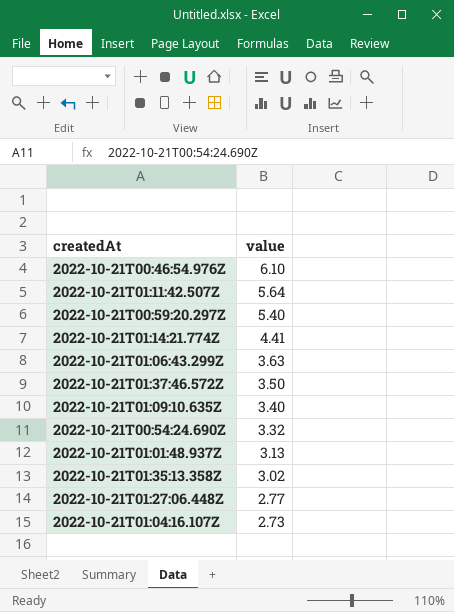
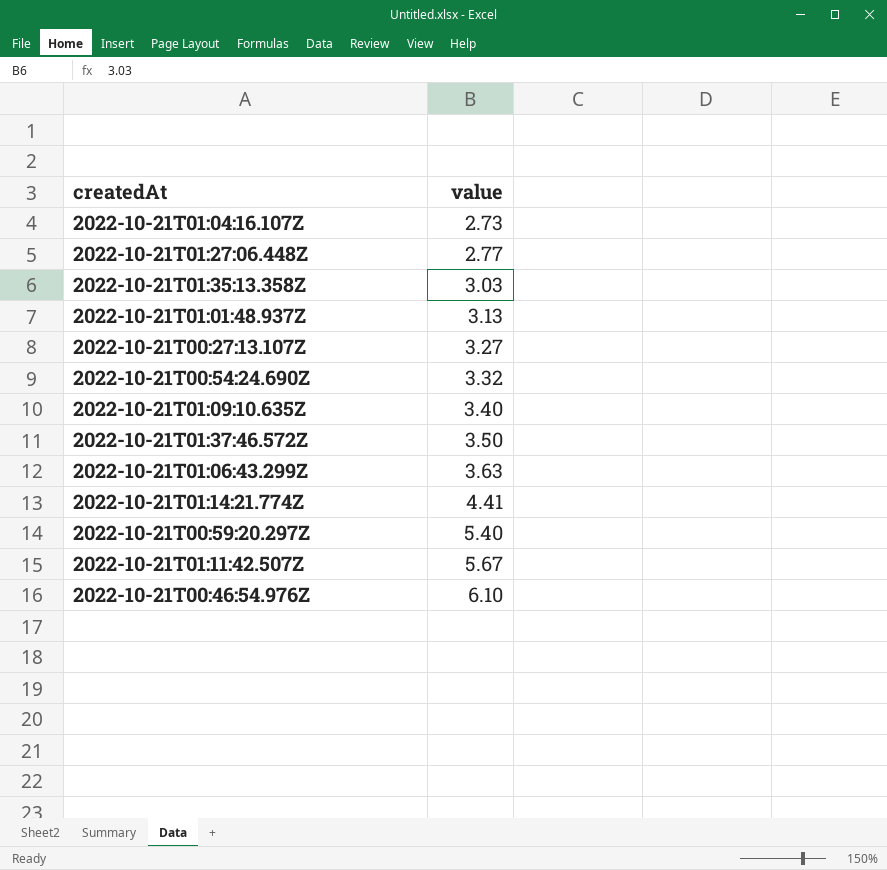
row order: value descending -> value ascending
2022-10-21T01:35:13.358Z | value: 3.02 -> 3.03
row 2022-10-21T00:27:13.107Z: none -> 3.27
2022-10-21T01:11:42.507Z | value: 5.64 -> 5.67

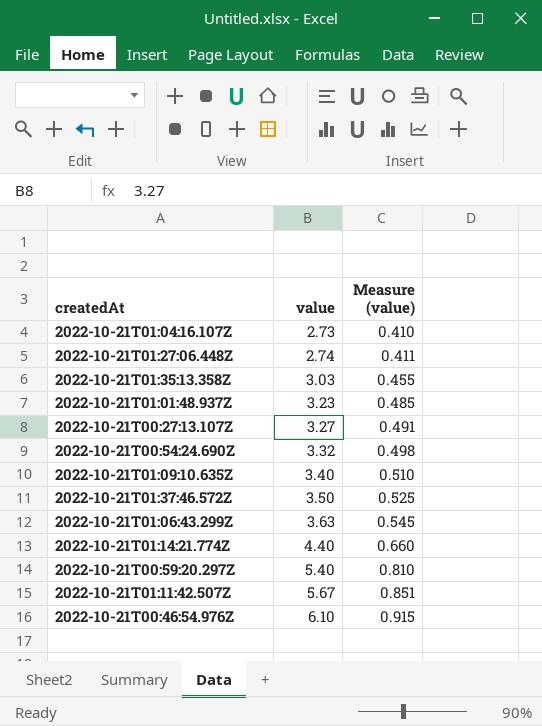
column Measure (value) | formula: none -> [value] * 0.15
2022-10-21T01:27:06.448Z | value: 2.77 -> 2.74
2022-10-21T01:01:48.937Z | value: 3.13 -> 3.23
2022-10-21T01:14:21.774Z | value: 4.41 -> 4.40

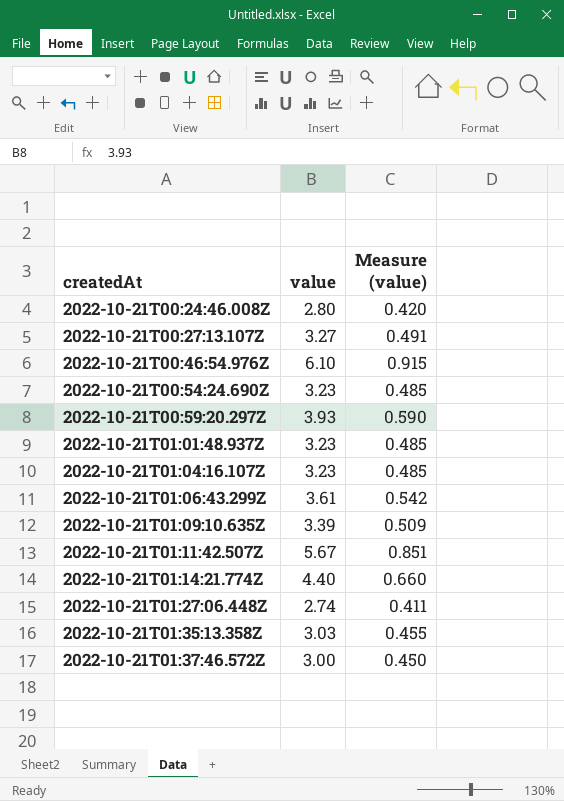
row order: value ascending -> createdAt ascending
row 2022-10-21T00:24:46.008Z: none -> 2.80 | 0.420
2022-10-21T00:54:24.690Z | value: 3.32 -> 3.23
2022-10-21T00:54:24.690Z | Measure (value): 0.498 -> 0.485
2022-10-21T00:59:20.297Z | value: 5.40 -> 3.93
2022-10-21T00:59:20.297Z | Measure (value): 0.810 -> 0.590
2022-10-21T01:04:16.107Z | value: 2.73 -> 3.23
2022-10-21T01:04:16.107Z | Measure (value): 0.410 -> 0.485
2022-10-21T01:06:43.299Z | value: 3.63 -> 3.61
2022-10-21T01:06:43.299Z | Measure (value): 0.545 -> 0.542
2022-10-21T01:09:10.635Z | value: 3.40 -> 3.39
2022-10-21T01:09:10.635Z | Measure (value): 0.510 -> 0.509
2022-10-21T01:37:46.572Z | value: 3.50 -> 3.00
2022-10-21T01:37:46.572Z | Measure (value): 0.525 -> 0.450

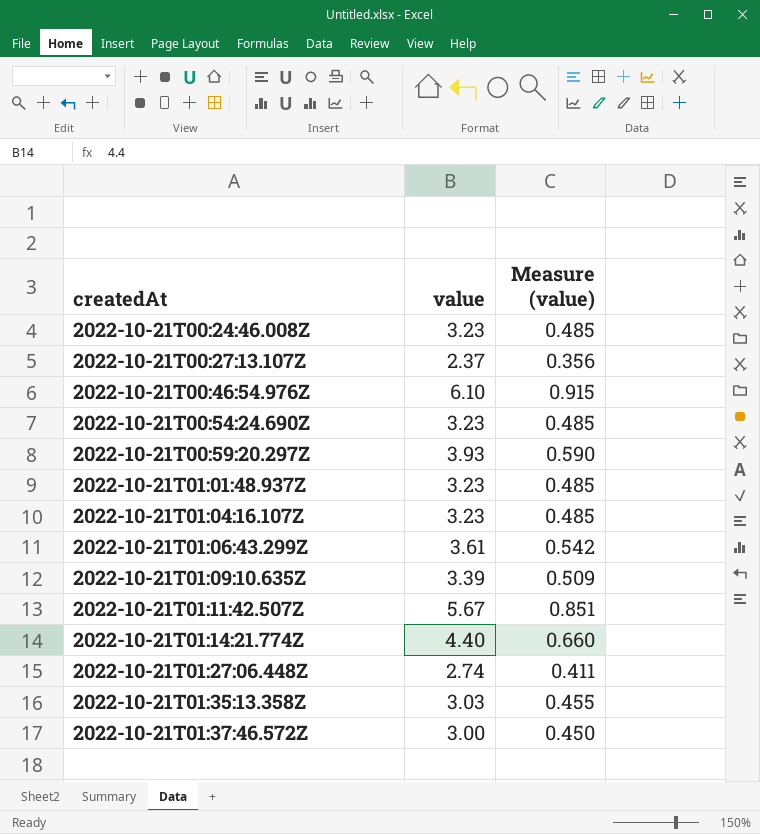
2022-10-21T00:24:46.008Z | value: 2.80 -> 3.23
2022-10-21T00:24:46.008Z | Measure (value): 0.420 -> 0.485
2022-10-21T00:27:13.107Z | value: 3.27 -> 2.37
2022-10-21T00:27:13.107Z | Measure (value): 0.491 -> 0.356

